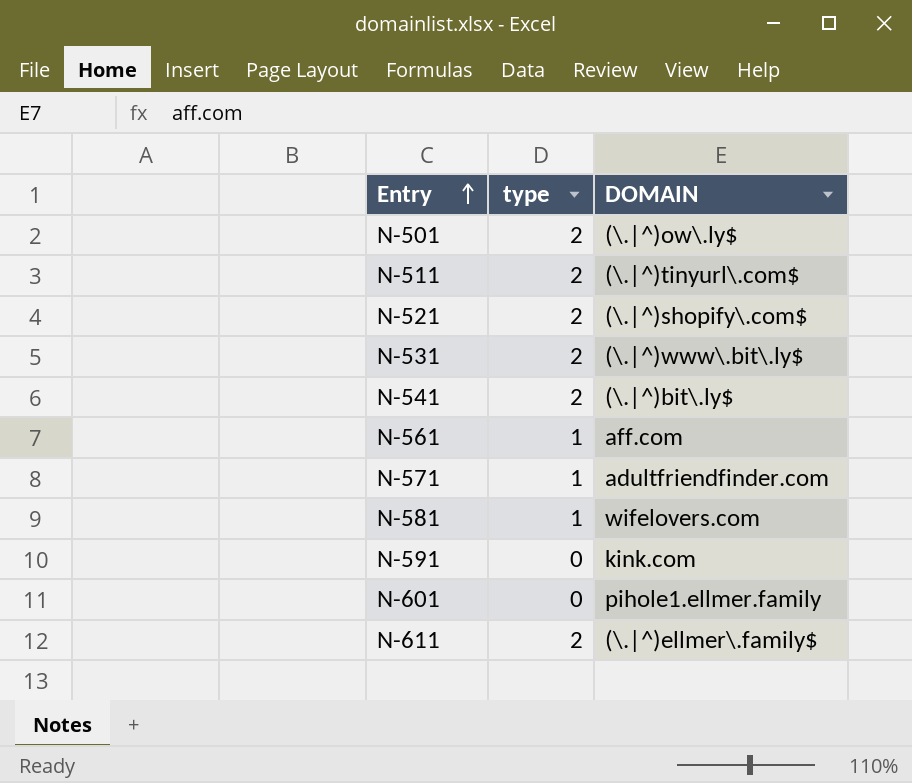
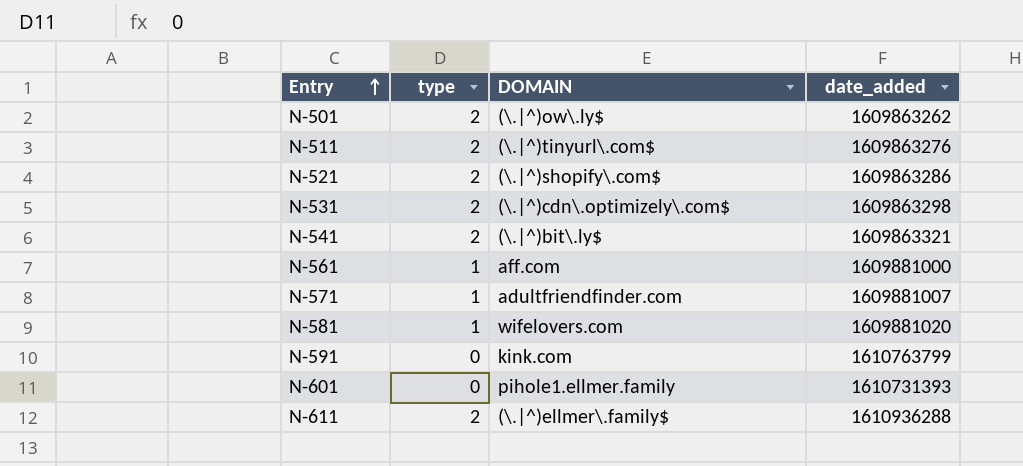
column date_added | position: none -> 4
N-531 | DOMAIN: (\.|^)www\.bit\.ly$ -> (\.|^)cdn\.optimizely\.com$

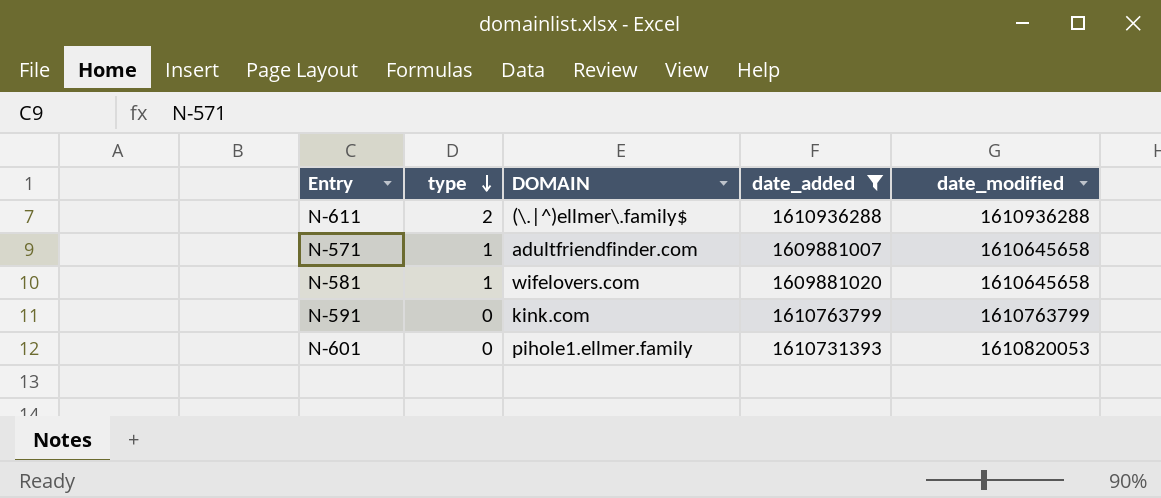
filter: none -> date_added >= 1609881007
row order: Entry ascending -> type descending
column date_modified | position: none -> 5

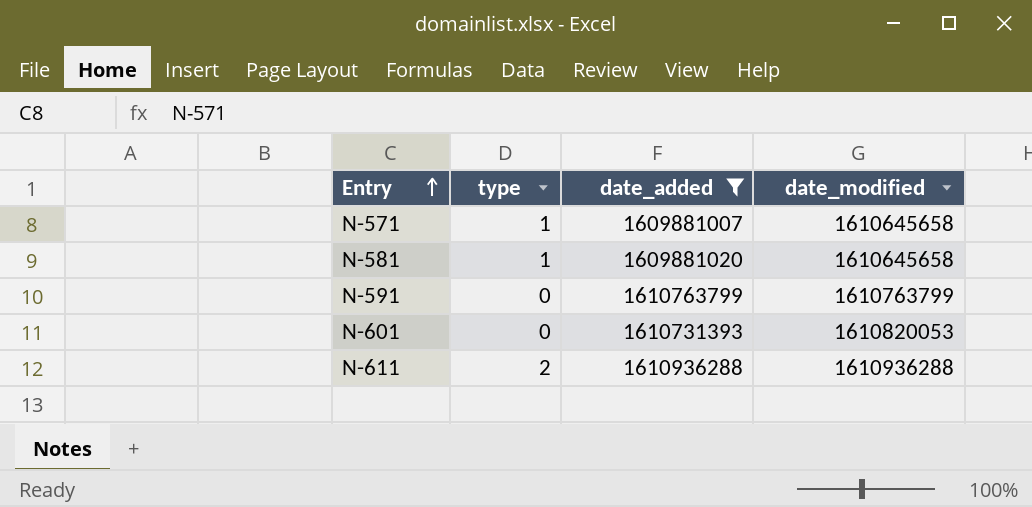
row order: type descending -> Entry ascending
column DOMAIN | position: 3 -> none

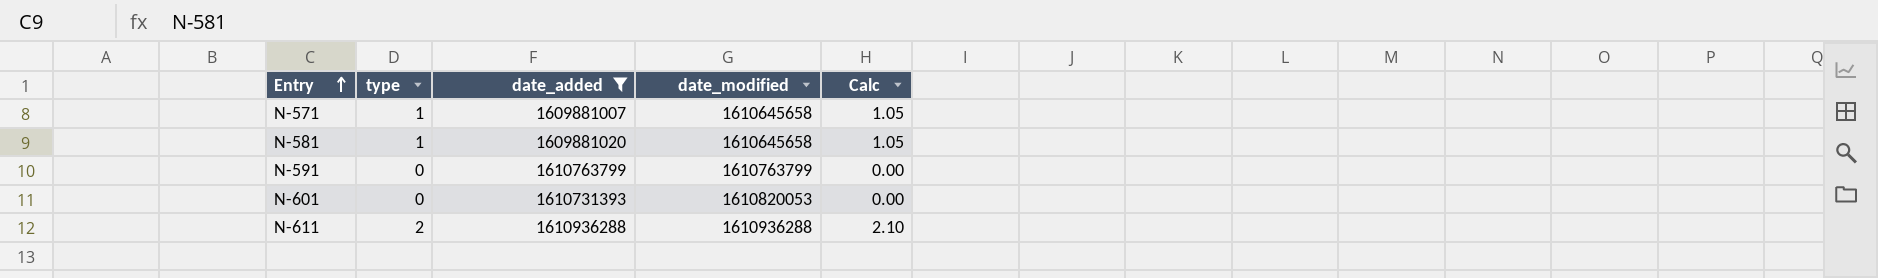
column Calc | formula: none -> [type] * 1.05

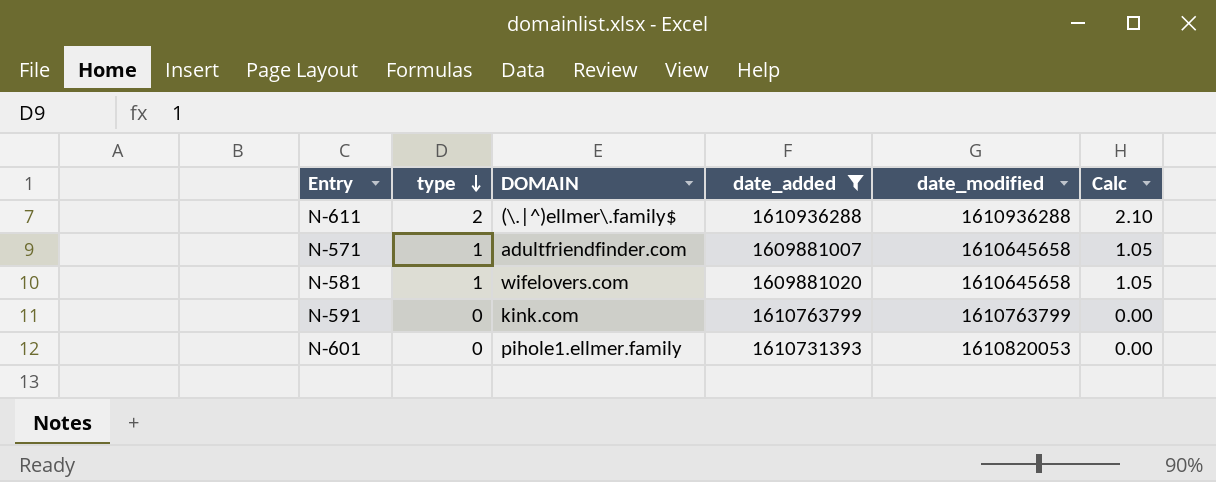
row order: Entry ascending -> type descending
column DOMAIN | position: none -> 3

